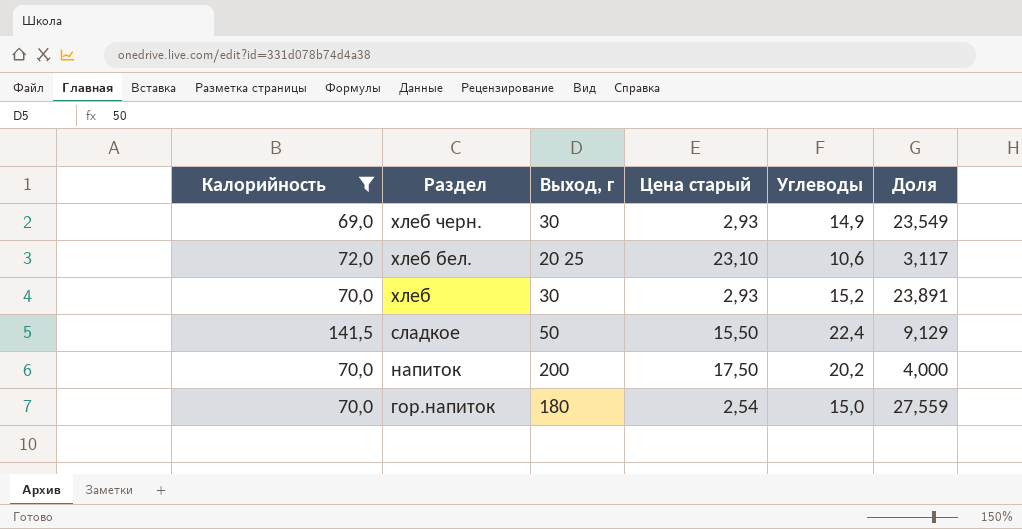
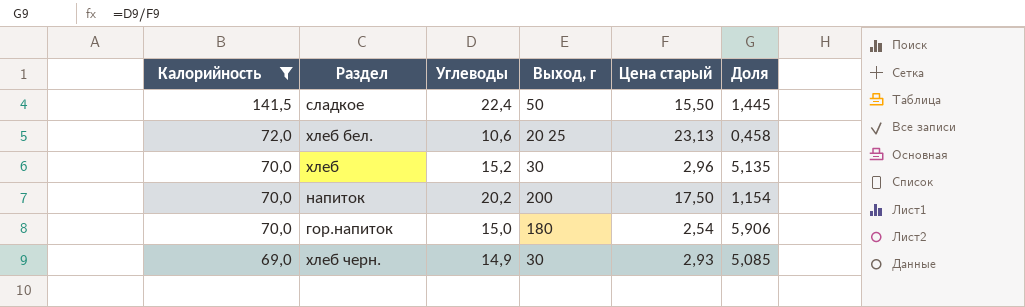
row order: Раздел descending -> Калорийность descending
column Углеводы | position: 5 -> 3
column Доля | formula: [Калорийность] / [Цена старый] -> [Углеводы] / [Цена старый]
хлеб бел. | Цена старый: 23,10 -> 23,13
хлеб | Цена старый: 2,93 -> 2,96

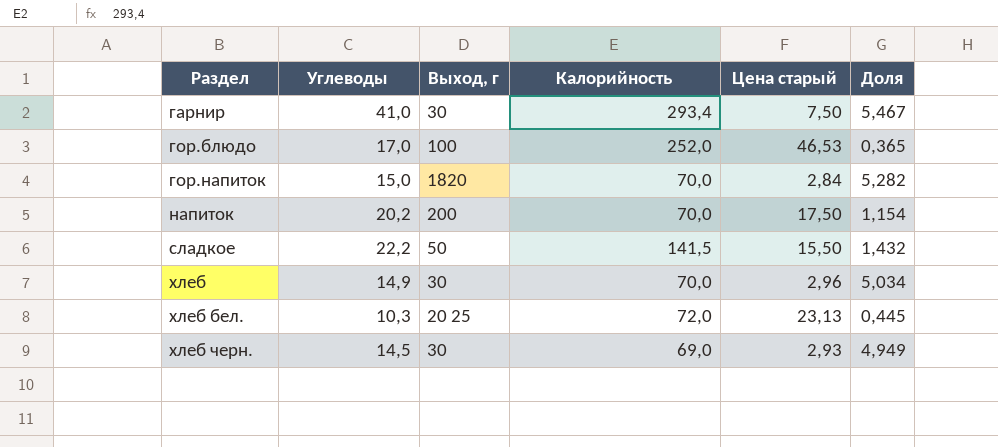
filter: Калорийность <= 141,5 -> none
row order: Калорийность descending -> Раздел ascending
column Калорийность | position: 1 -> 4
гор.напиток | Выход, г: 180 -> 1820
гор.напиток | Цена старый: 2,54 -> 2,84
гор.напиток | Доля: 5,906 -> 5,282
сладкое | Углеводы: 22,4 -> 22,2
сладкое | Доля: 1,445 -> 1,432
хлеб | Углеводы: 15,2 -> 14,9
хлеб | Доля: 5,135 -> 5,034
хлеб бел. | Углеводы: 10,6 -> 10,3
хлеб бел. | Доля: 0,458 -> 0,445
хлеб черн. | Углеводы: 14,9 -> 14,5
хлеб черн. | Доля: 5,085 -> 4,949

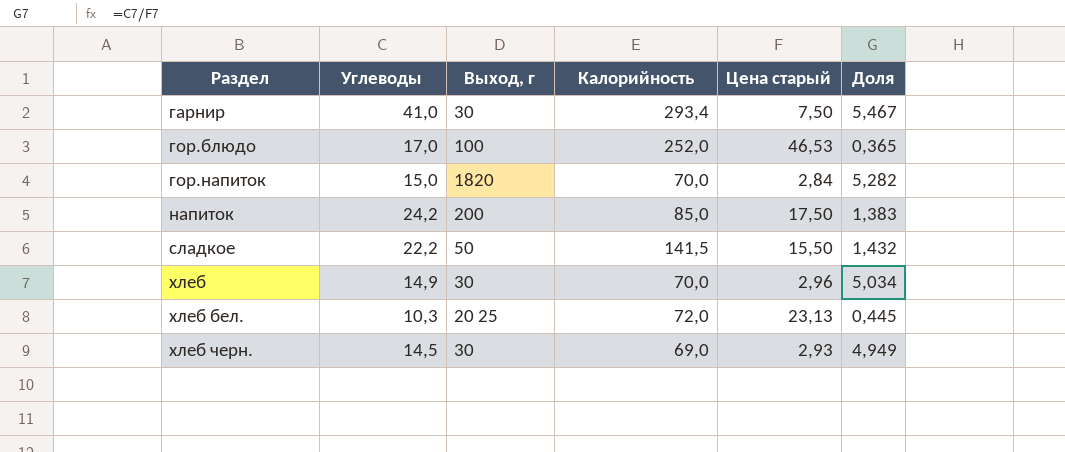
напиток | Углеводы: 20,2 -> 24,2
напиток | Калорийность: 70,0 -> 85,0
напиток | Доля: 1,154 -> 1,383

